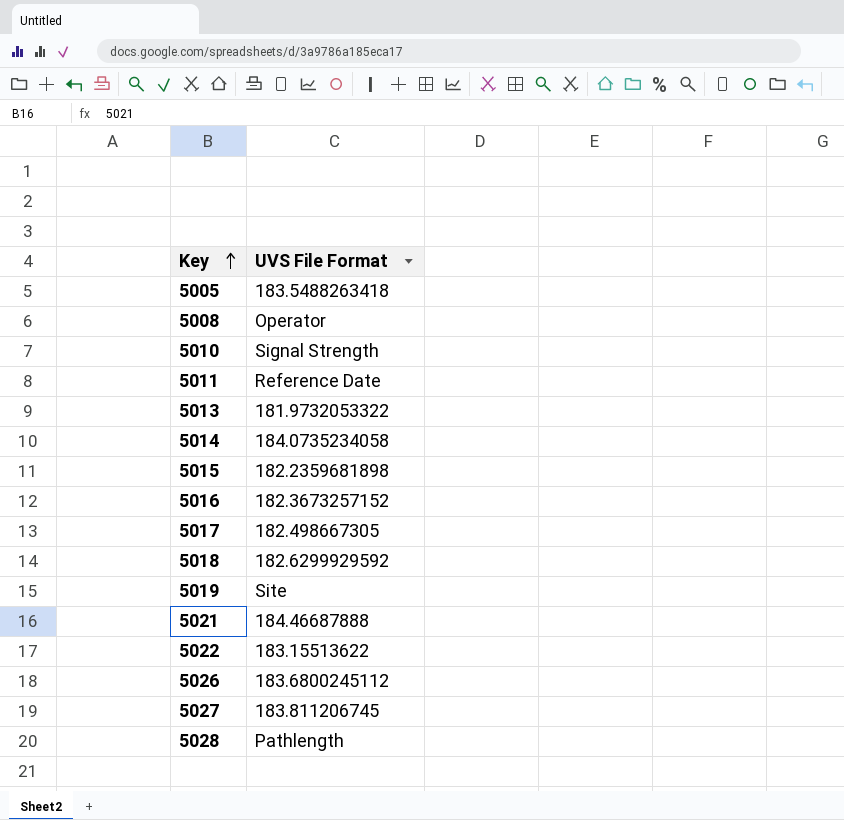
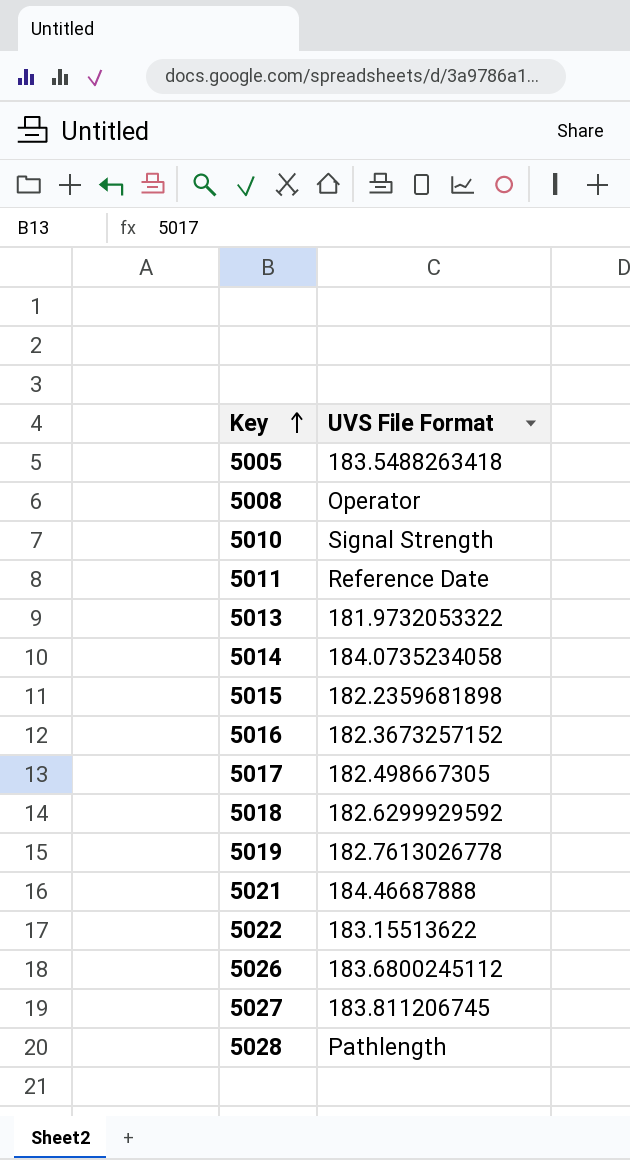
5019 | UVS File Format: Site -> 182.7613026778

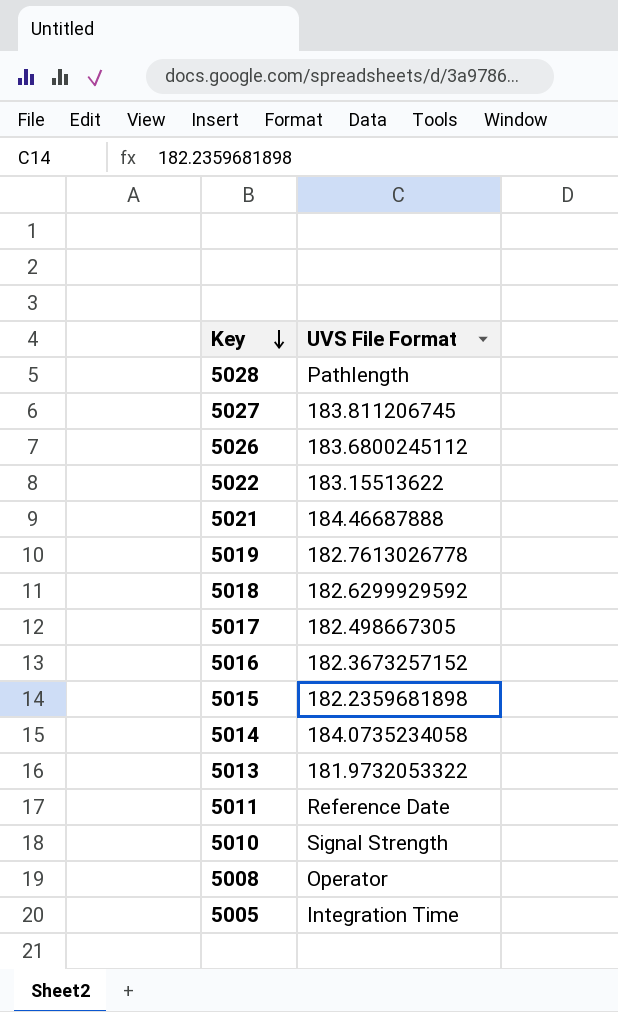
row order: Key ascending -> Key descending
5005 | UVS File Format: 183.5488263418 -> Integration Time

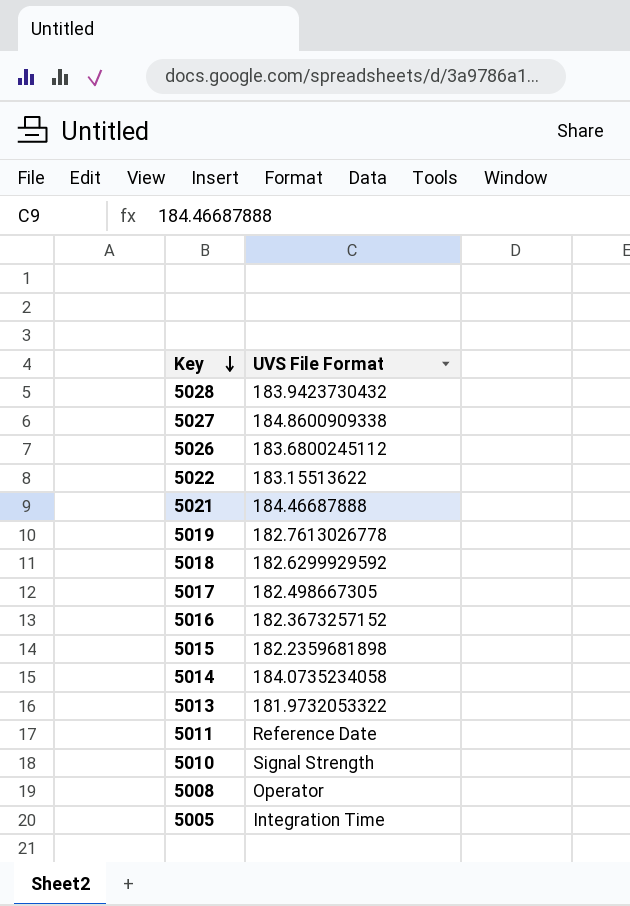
5028 | UVS File Format: Pathlength -> 183.9423730432
5027 | UVS File Format: 183.811206745 -> 184.8600909338

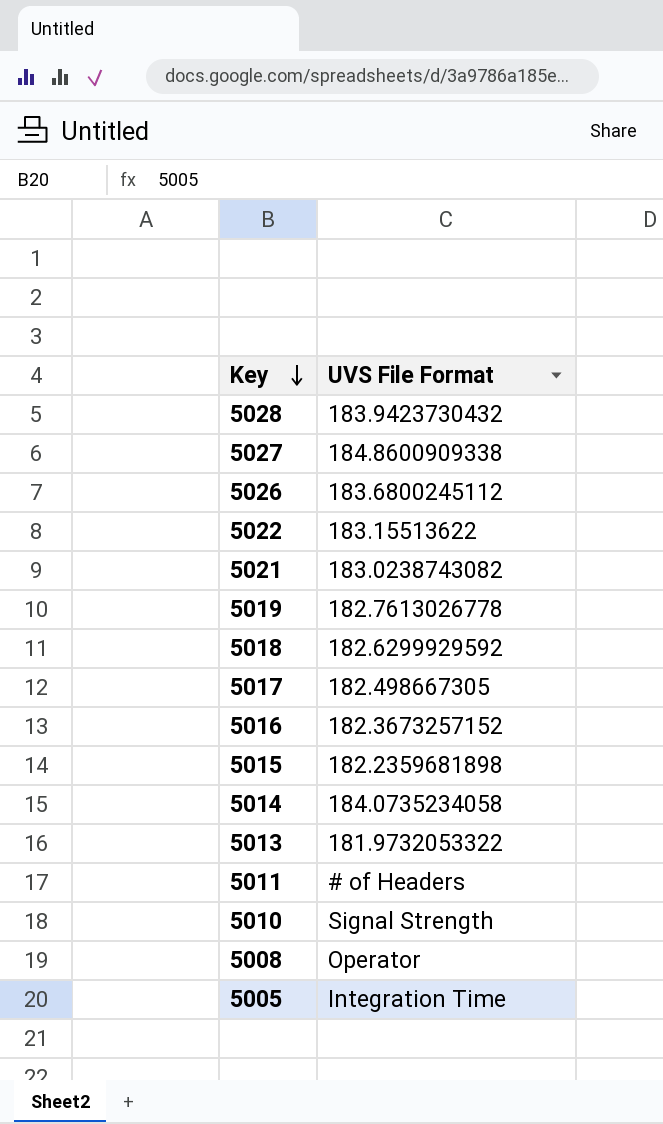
5021 | UVS File Format: 184.46687888 -> 183.0238743082
5011 | UVS File Format: Reference Date -> # of Headers

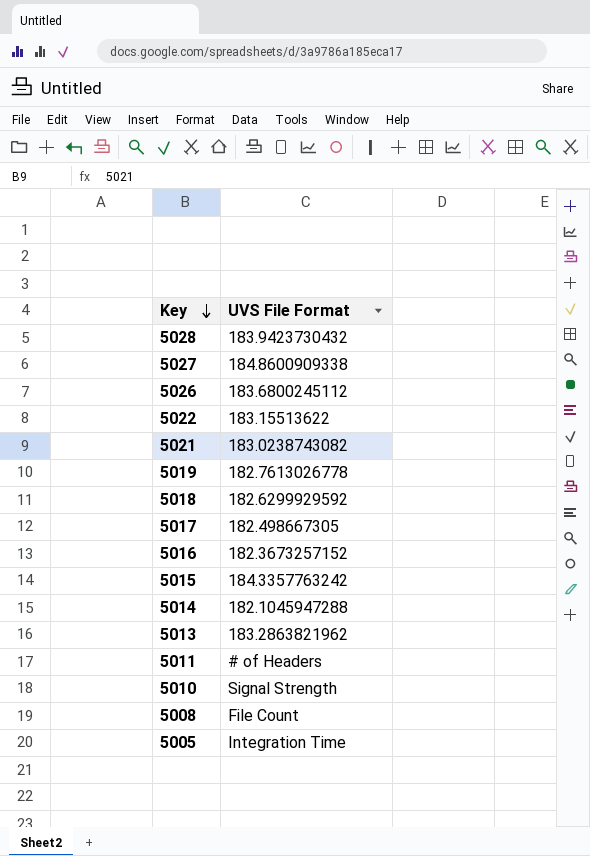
5015 | UVS File Format: 182.2359681898 -> 184.3357763242
5014 | UVS File Format: 184.0735234058 -> 182.1045947288
5013 | UVS File Format: 181.9732053322 -> 183.2863821962
5008 | UVS File Format: Operator -> File Count

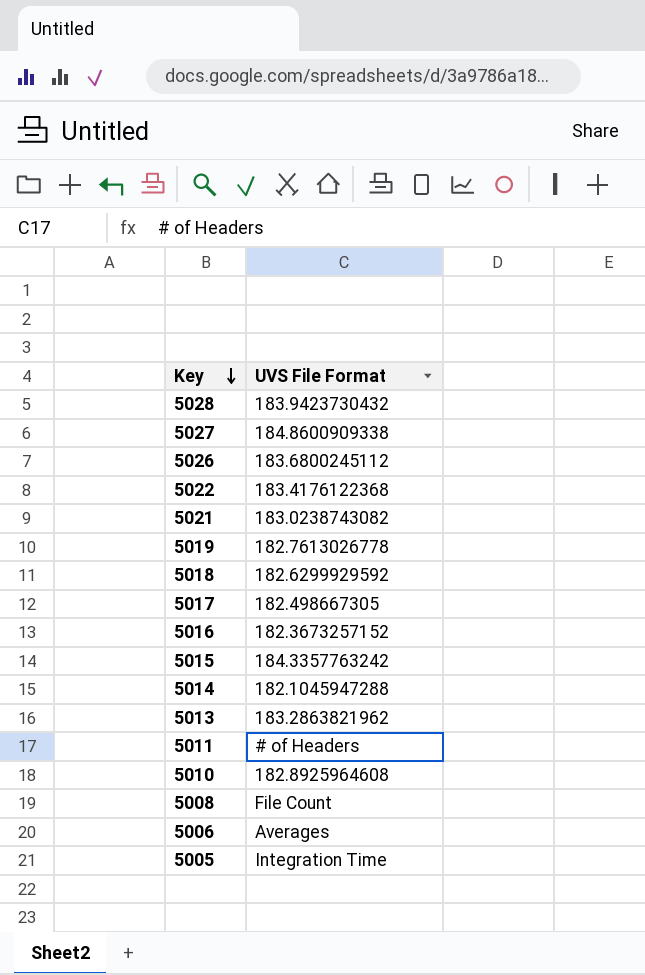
5022 | UVS File Format: 183.15513622 -> 183.4176122368
5010 | UVS File Format: Signal Strength -> 182.8925964608
row 5006: none -> Averages

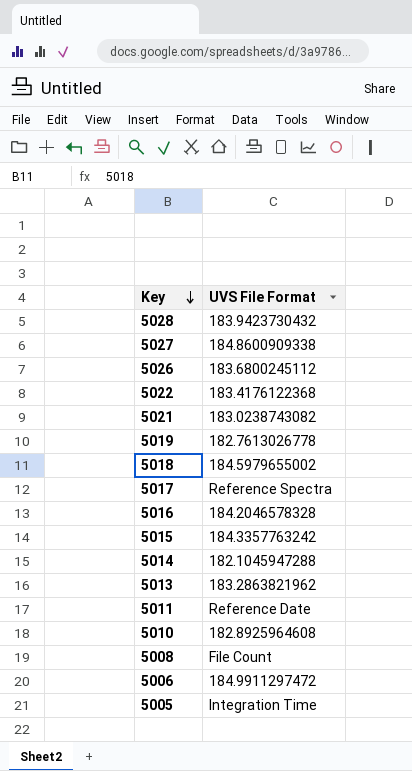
5018 | UVS File Format: 182.6299929592 -> 184.5979655002
5017 | UVS File Format: 182.498667305 -> Reference Spectra
5016 | UVS File Format: 182.3673257152 -> 184.2046578328
5011 | UVS File Format: # of Headers -> Reference Date
5006 | UVS File Format: Averages -> 184.9911297472

